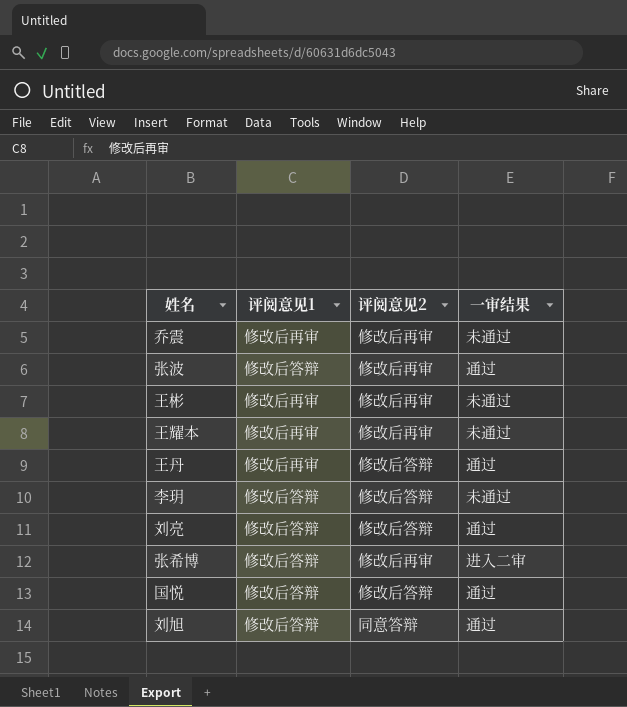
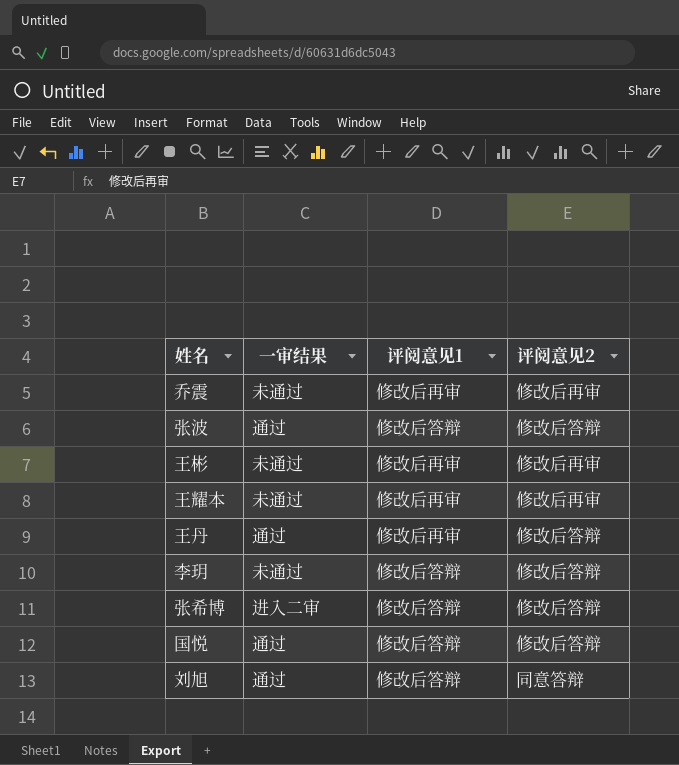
column 一审结果 | position: 4 -> 2
row 刘亮: 修改后答辩 | 修改后答辩 | 通过 -> none
张波 | 评阅意见2: 修改后再审 -> 修改后答辩
张希博 | 评阅意见2: 修改后再审 -> 修改后答辩

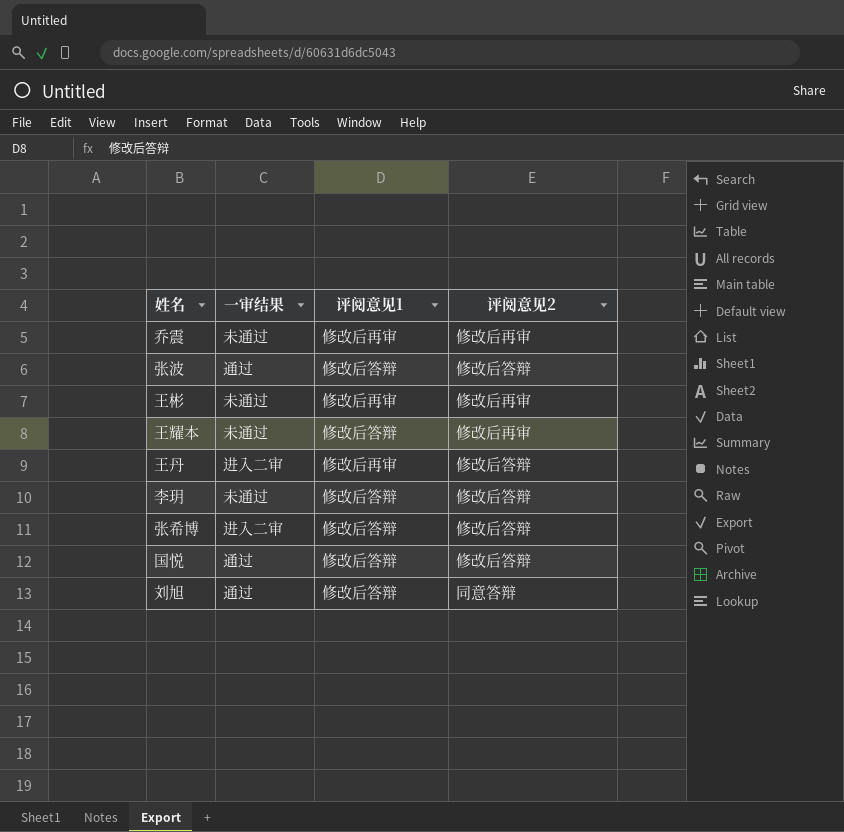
王耀本 | 评阅意见1: 修改后再审 -> 修改后答辩
王丹 | 一审结果: 通过 -> 进入二审

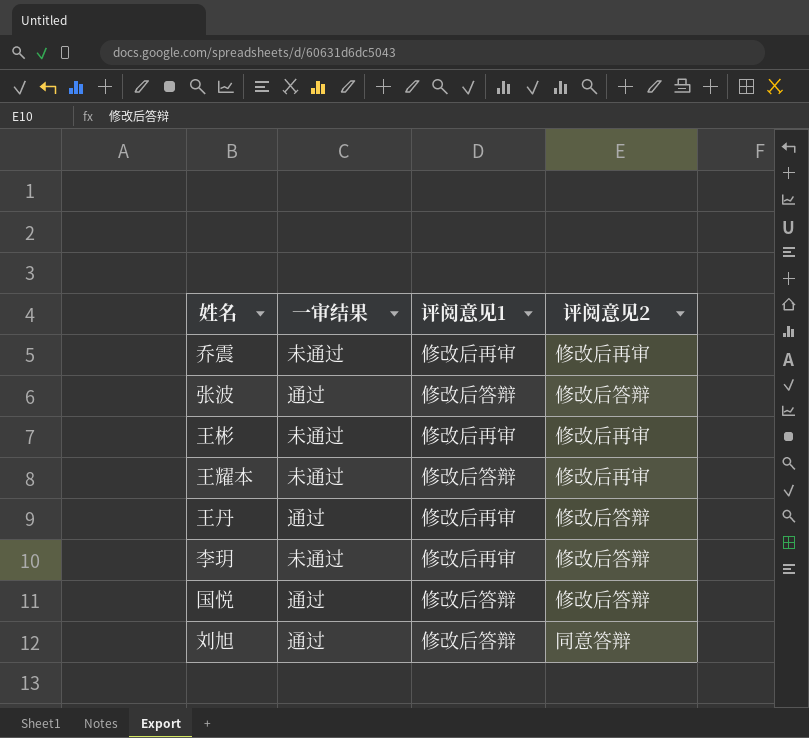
row 张希博: 进入二审 | 修改后答辩 | 修改后答辩 -> none
王丹 | 一审结果: 进入二审 -> 通过
李玥 | 评阅意见1: 修改后答辩 -> 修改后再审

